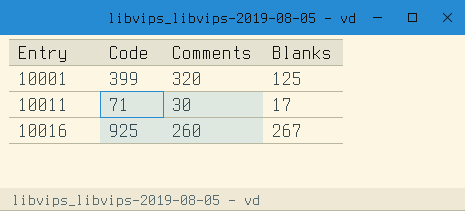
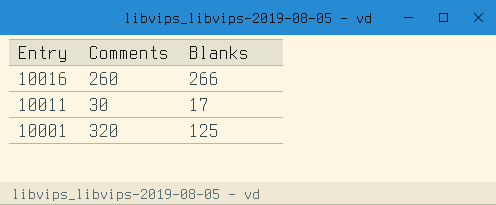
row order: Entry ascending -> Entry descending
column Code | position: 2 -> none
10016 | Blanks: 267 -> 266

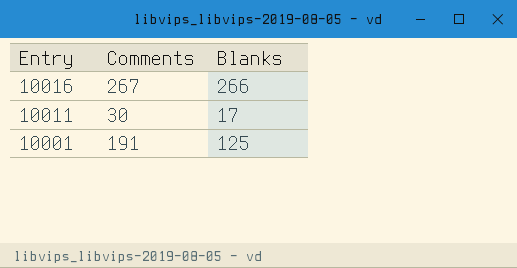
10016 | Comments: 260 -> 267
10001 | Comments: 320 -> 191

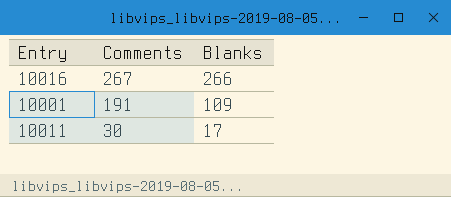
row order: Entry descending -> Comments descending
10001 | Blanks: 125 -> 109

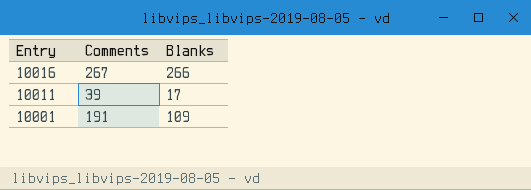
row order: Comments descending -> Entry descending
10011 | Comments: 30 -> 39

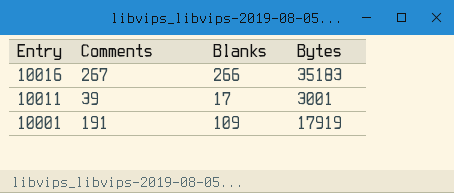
column Bytes | position: none -> 4

